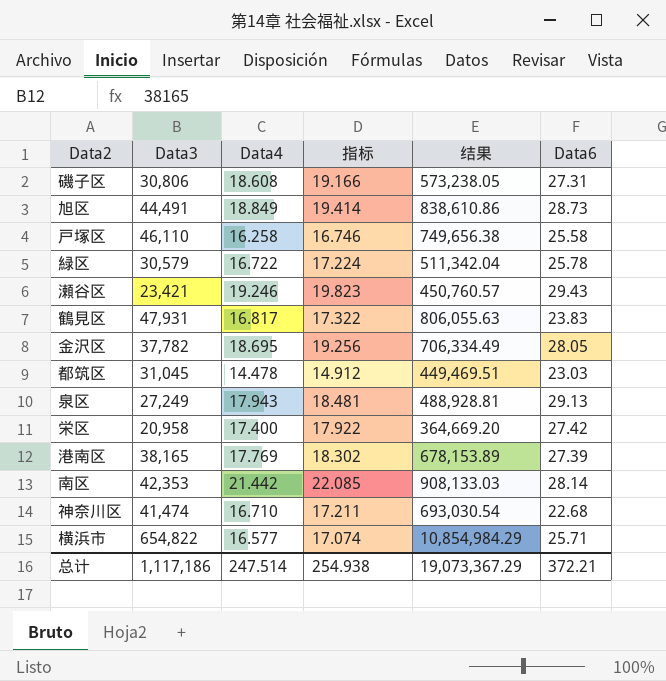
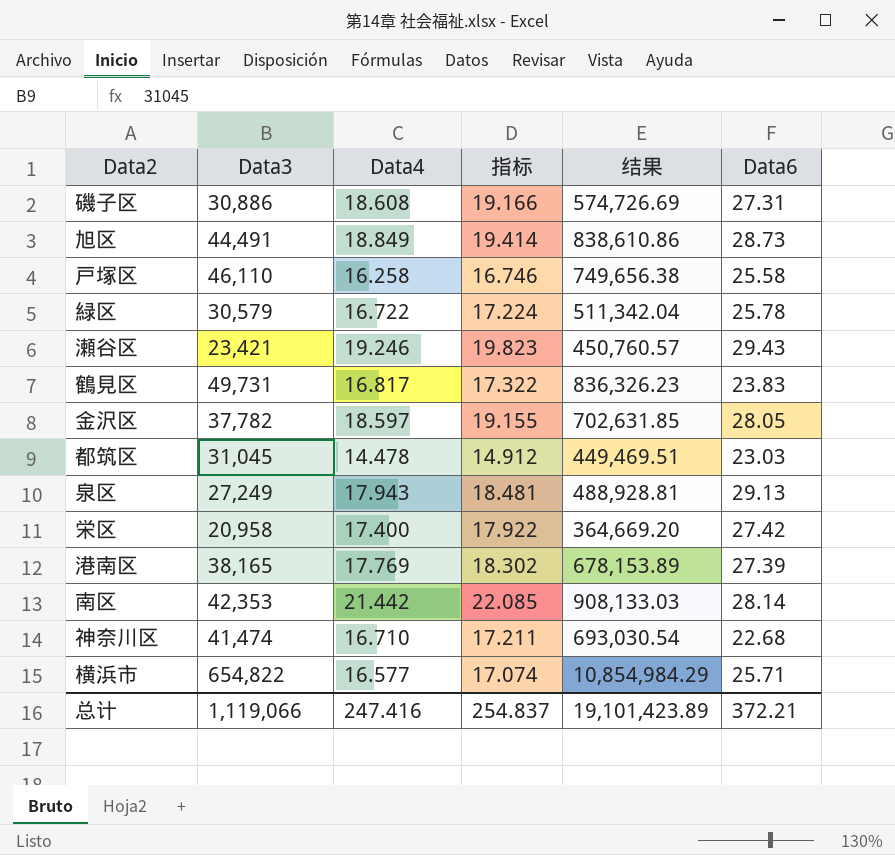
磯子区 | Data3: 30,806 -> 30,886
磯子区 | 结果: 573,238.05 -> 574,726.69
鶴見区 | Data3: 47,931 -> 49,731
鶴見区 | 结果: 806,055.63 -> 836,326.23
金沢区 | Data4: 18.695 -> 18.597
金沢区 | 指标: 19.256 -> 19.155
金沢区 | 结果: 706,334.49 -> 702,631.85
总计 | Data3: 1,117,186 -> 1,119,066
总计 | Data4: 247.514 -> 247.416
总计 | 指标: 254.938 -> 254.837
总计 | 结果: 19,073,367.29 -> 19,101,423.89

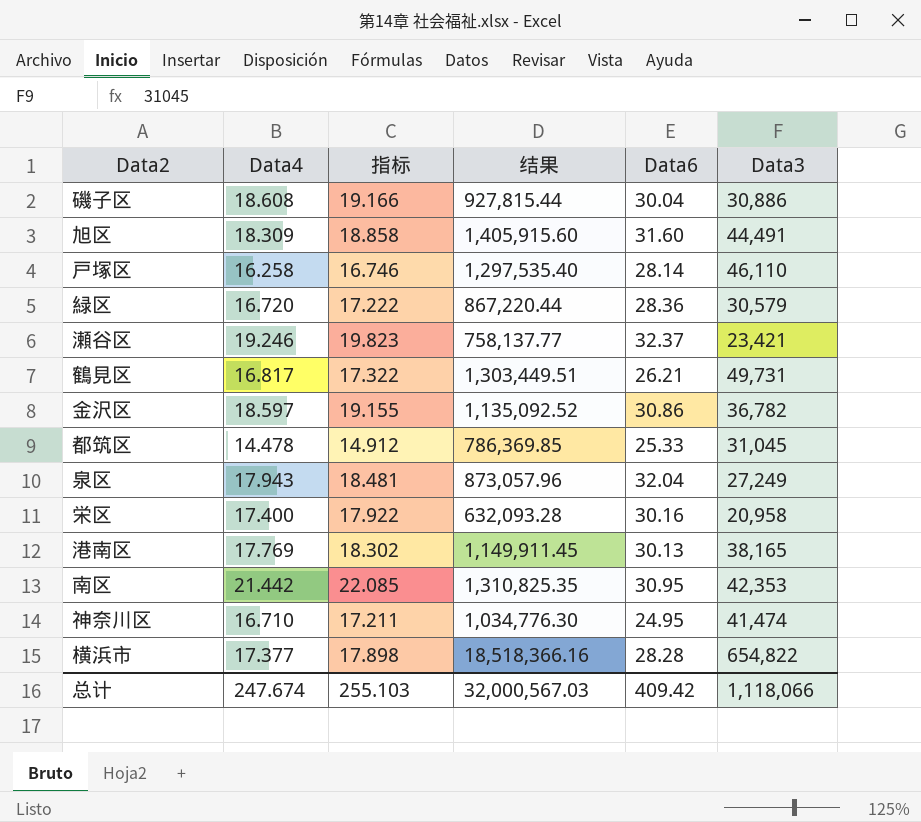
column 结果 | formula: [Data3] * [Data4] -> [Data6] * [Data3]
column Data3 | position: 2 -> 6
磯子区 | Data6: 27.31 -> 30.04
旭区 | Data4: 18.849 -> 18.309
旭区 | 指标: 19.414 -> 18.858
旭区 | Data6: 28.73 -> 31.60
戸塚区 | Data6: 25.58 -> 28.14
緑区 | Data4: 16.722 -> 16.720
緑区 | 指标: 17.224 -> 17.222
緑区 | Data6: 25.78 -> 28.36
瀬谷区 | Data6: 29.43 -> 32.37
鶴見区 | Data6: 23.83 -> 26.21
金沢区 | Data6: 28.05 -> 30.86
金沢区 | Data3: 37,782 -> 36,782
都筑区 | Data6: 23.03 -> 25.33
泉区 | Data6: 29.13 -> 32.04
栄区 | Data6: 27.42 -> 30.16
港南区 | Data6: 27.39 -> 30.13
南区 | Data6: 28.14 -> 30.95
神奈川区 | Data6: 22.68 -> 24.95
横浜市 | Data4: 16.577 -> 17.377
横浜市 | 指标: 17.074 -> 17.898
横浜市 | Data6: 25.71 -> 28.28
总计 | Data4: 247.416 -> 247.674
总计 | 指标: 254.837 -> 255.103
总计 | 结果: 19,101,423.89 -> 32,000,567.03
总计 | Data6: 372.21 -> 409.42
总计 | Data3: 1,119,066 -> 1,118,066

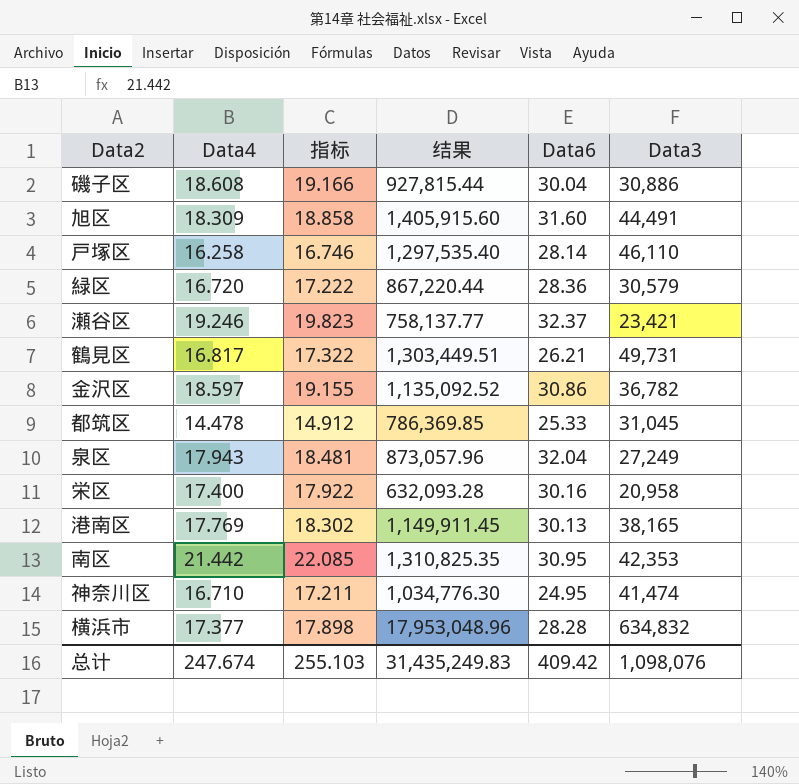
横浜市 | 结果: 18,518,366.16 -> 17,953,048.96
横浜市 | Data3: 654,822 -> 634,832
总计 | 结果: 32,000,567.03 -> 31,435,249.83
总计 | Data3: 1,118,066 -> 1,098,076

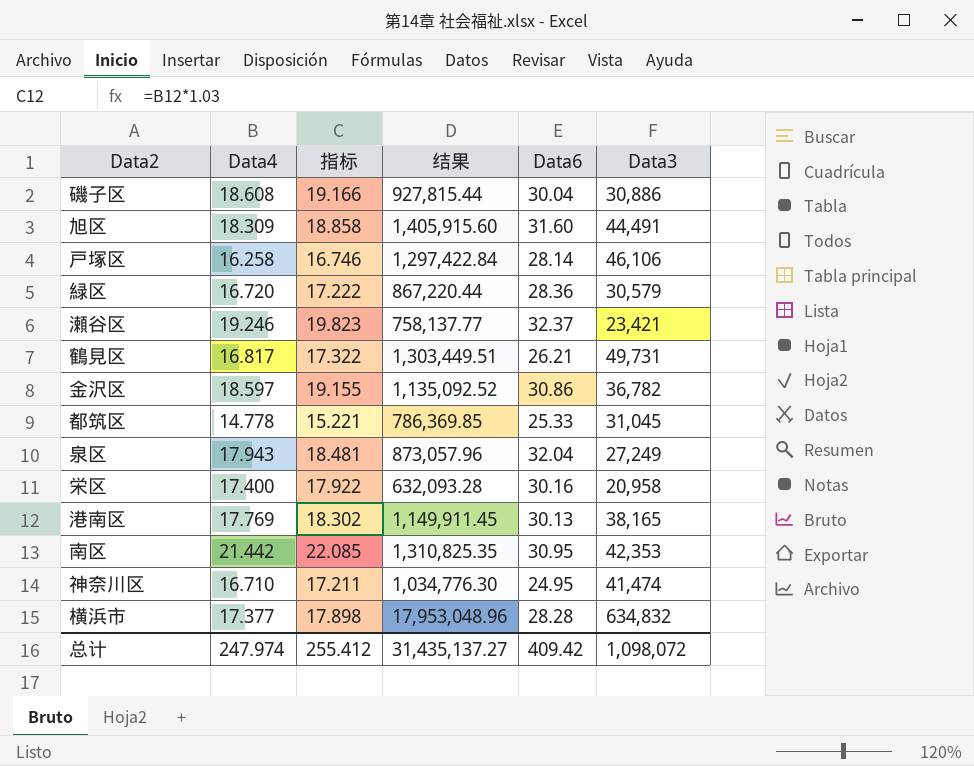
戸塚区 | 结果: 1,297,535.40 -> 1,297,422.84
戸塚区 | Data3: 46,110 -> 46,106
都筑区 | Data4: 14.478 -> 14.778
都筑区 | 指标: 14.912 -> 15.221
总计 | Data4: 247.674 -> 247.974
总计 | 指标: 255.103 -> 255.412
总计 | 结果: 31,435,249.83 -> 31,435,137.27
总计 | Data3: 1,098,076 -> 1,098,072

